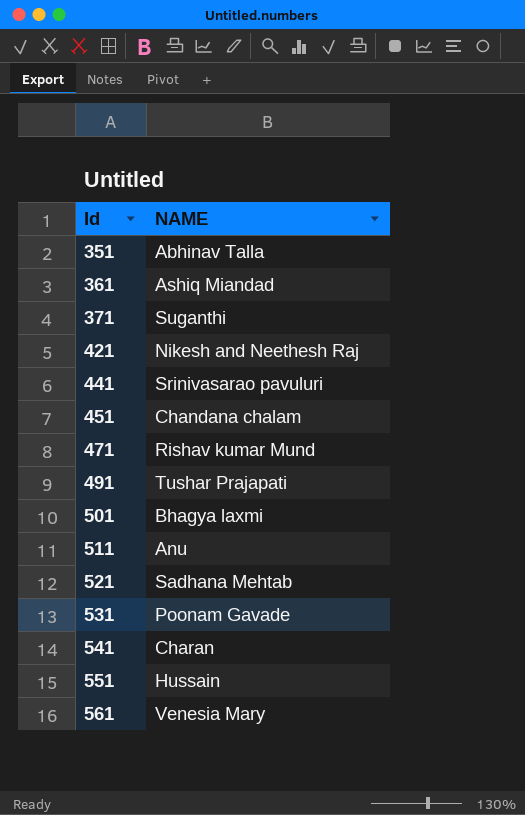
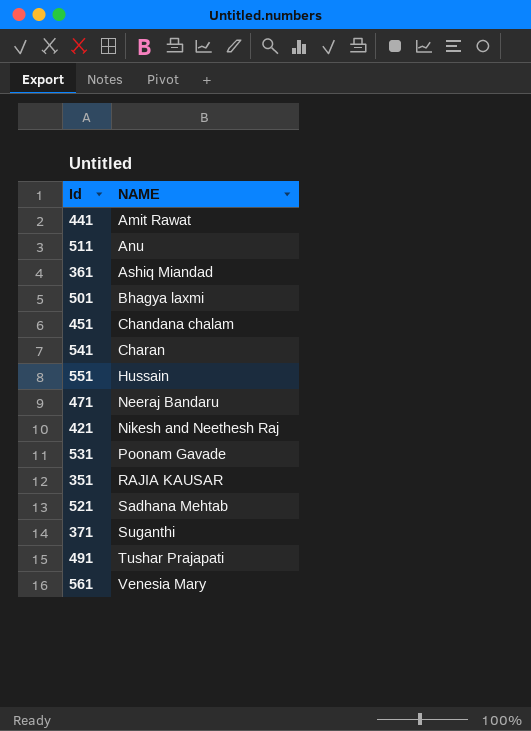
row order: Id ascending -> NAME ascending
441 | NAME: Srinivasarao pavuluri -> Amit Rawat
471 | NAME: Rishav kumar Mund -> Neeraj Bandaru
351 | NAME: Abhinav Talla -> RAJIA KAUSAR

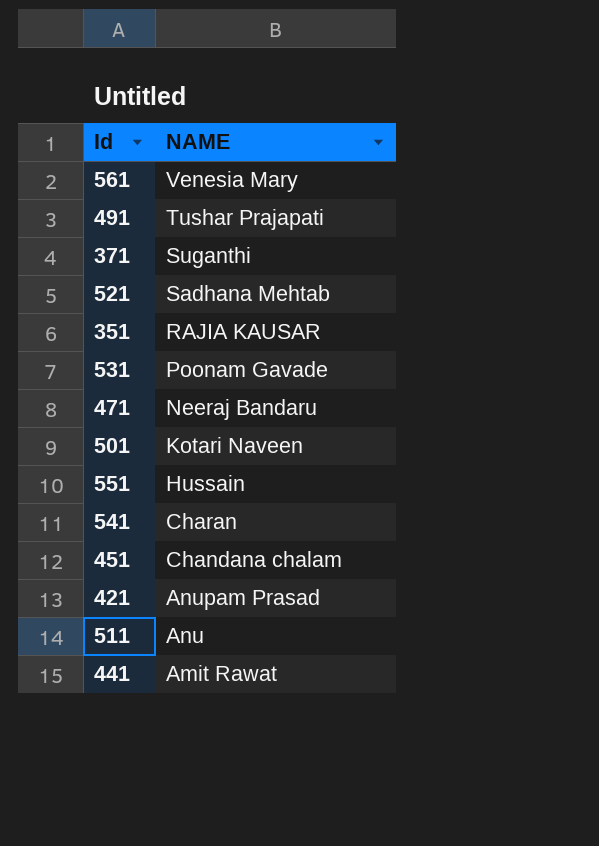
row order: NAME ascending -> NAME descending
row 361: Ashiq Miandad -> none
501 | NAME: Bhagya laxmi -> Kotari Naveen
421 | NAME: Nikesh and Neethesh Raj -> Anupam Prasad

